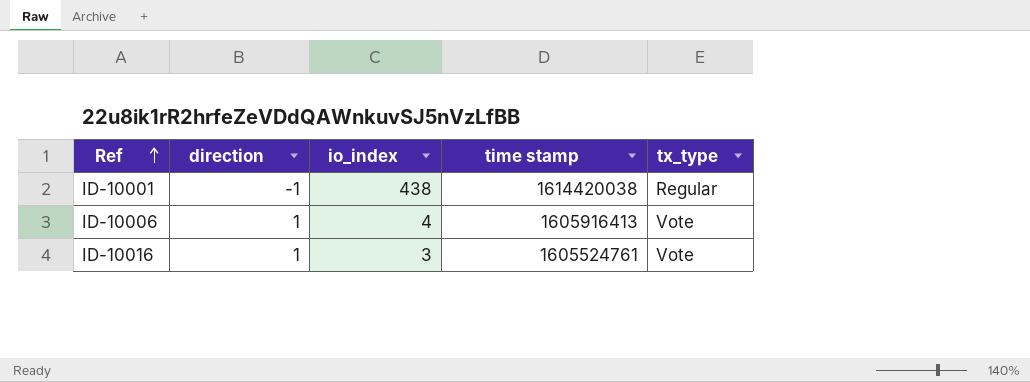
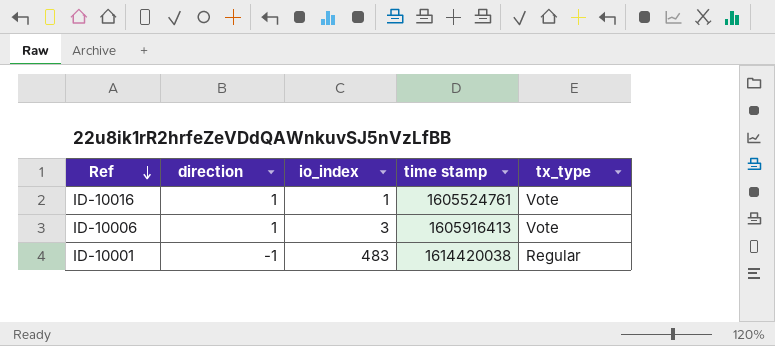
row order: Ref ascending -> Ref descending
ID-10016 | io_index: 3 -> 1
ID-10006 | io_index: 4 -> 3
ID-10001 | io_index: 438 -> 483

